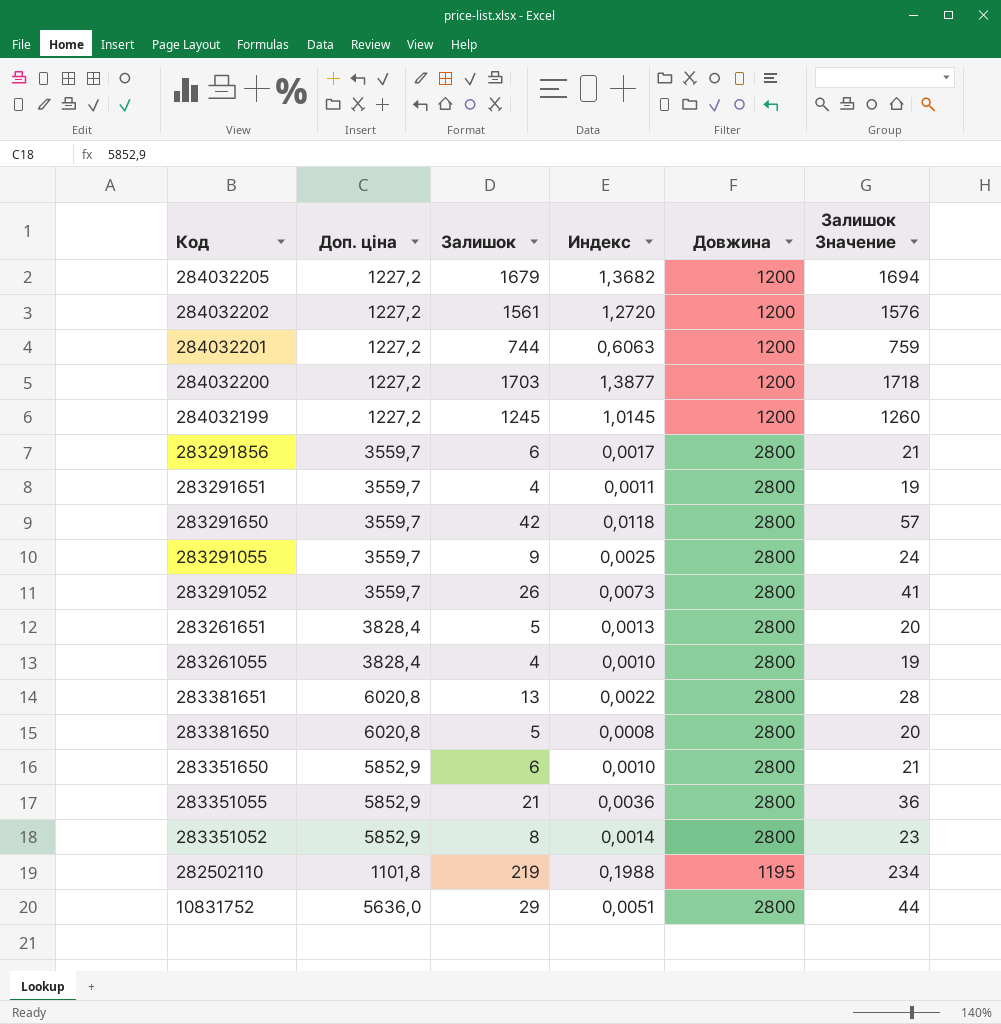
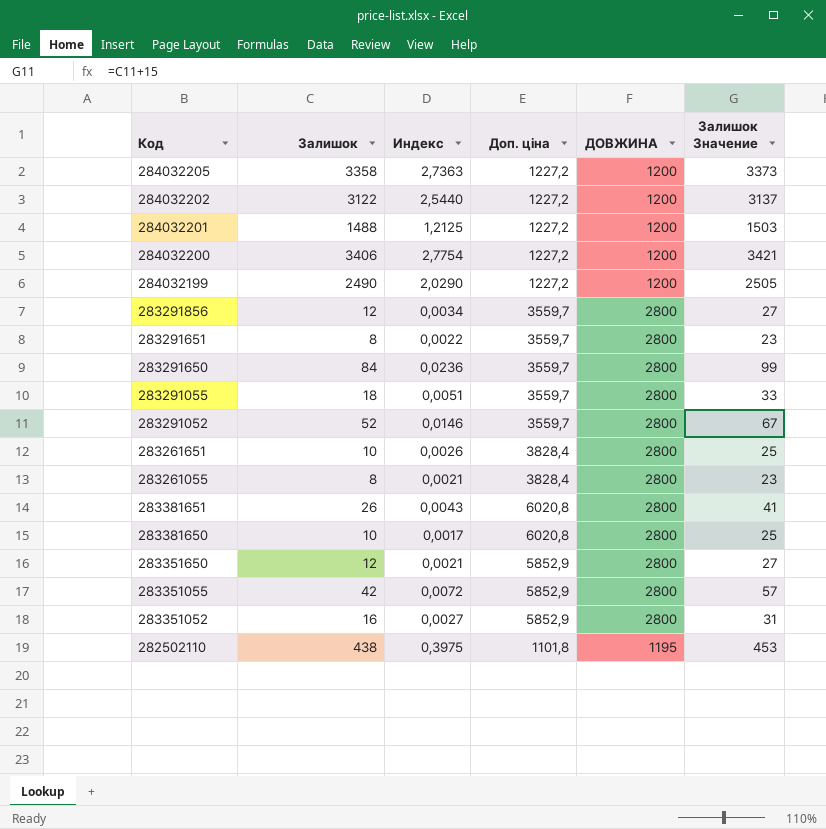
column Доп. ціна | position: 2 -> 4
column name: Довжина -> ДОВЖИНА
row 10831752: 5636,0 | 29 | 0,0051 | 2800 | 44 -> none
284032205 | Залишок: 1679 -> 3358
284032205 | Индекс: 1,3682 -> 2,7363
284032205 | Залишок Значение: 1694 -> 3373
284032202 | Залишок: 1561 -> 3122
284032202 | Индекс: 1,2720 -> 2,5440
284032202 | Залишок Значение: 1576 -> 3137
284032201 | Залишок: 744 -> 1488
284032201 | Индекс: 0,6063 -> 1,2125
284032201 | Залишок Значение: 759 -> 1503
284032200 | Залишок: 1703 -> 3406
284032200 | Индекс: 1,3877 -> 2,7754
284032200 | Залишок Значение: 1718 -> 3421
284032199 | Залишок: 1245 -> 2490
284032199 | Индекс: 1,0145 -> 2,0290
284032199 | Залишок Значение: 1260 -> 2505
283291856 | Залишок: 6 -> 12
283291856 | Индекс: 0,0017 -> 0,0034
283291856 | Залишок Значение: 21 -> 27
283291651 | Залишок: 4 -> 8
283291651 | Индекс: 0,0011 -> 0,0022
283291651 | Залишок Значение: 19 -> 23
283291650 | Залишок: 42 -> 84
283291650 | Индекс: 0,0118 -> 0,0236
283291650 | Залишок Значение: 57 -> 99
283291055 | Залишок: 9 -> 18
283291055 | Индекс: 0,0025 -> 0,0051
283291055 | Залишок Значение: 24 -> 33
283291052 | Залишок: 26 -> 52
283291052 | Индекс: 0,0073 -> 0,0146
283291052 | Залишок Значение: 41 -> 67
283261651 | Залишок: 5 -> 10
283261651 | Индекс: 0,0013 -> 0,0026
283261651 | Залишок Значение: 20 -> 25
283261055 | Залишок: 4 -> 8
283261055 | Индекс: 0,0010 -> 0,0021
283261055 | Залишок Значение: 19 -> 23
283381651 | Залишок: 13 -> 26
283381651 | Индекс: 0,0022 -> 0,0043
283381651 | Залишок Значение: 28 -> 41
283381650 | Залишок: 5 -> 10
283381650 | Индекс: 0,0008 -> 0,0017
283381650 | Залишок Значение: 20 -> 25
283351650 | Залишок: 6 -> 12
283351650 | Индекс: 0,0010 -> 0,0021
283351650 | Залишок Значение: 21 -> 27
283351055 | Залишок: 21 -> 42
283351055 | Индекс: 0,0036 -> 0,0072
283351055 | Залишок Значение: 36 -> 57
283351052 | Залишок: 8 -> 16
283351052 | Индекс: 0,0014 -> 0,0027
283351052 | Залишок Значение: 23 -> 31
282502110 | Залишок: 219 -> 438
282502110 | Индекс: 0,1988 -> 0,3975
282502110 | Залишок Значение: 234 -> 453

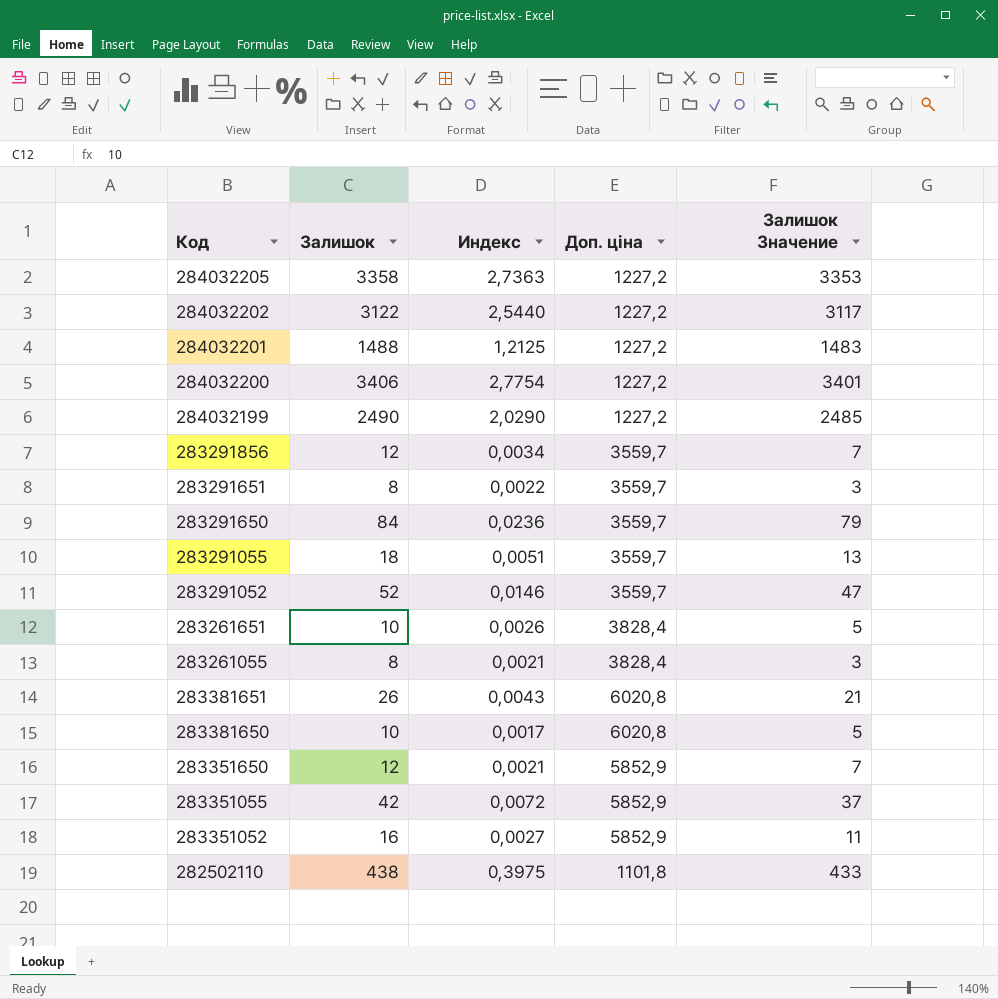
column ДОВЖИНА | position: 5 -> none
column Залишок Значение | formula: [Залишок] + 15 -> [Залишок] - 5

